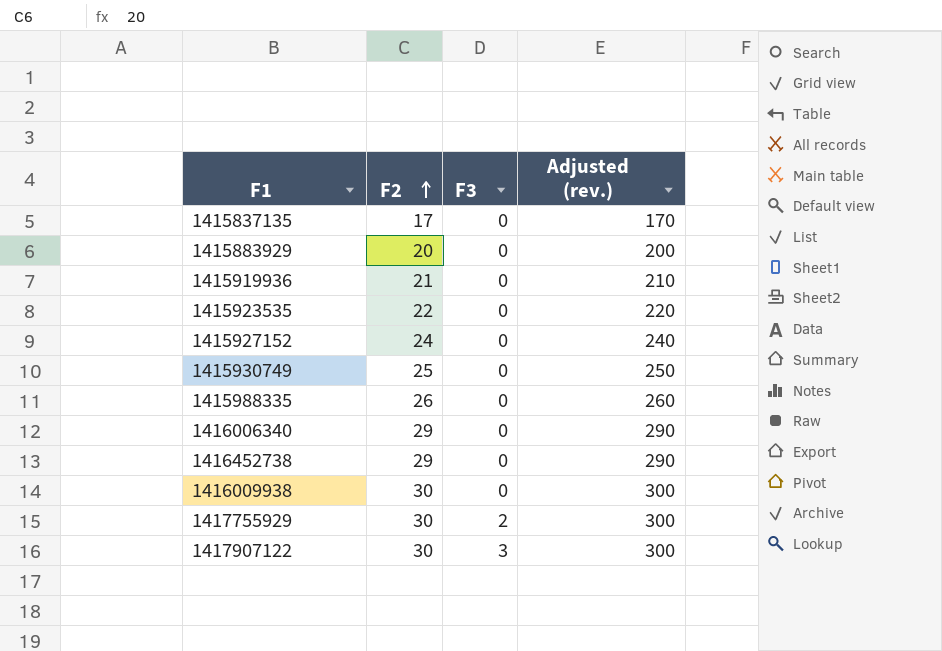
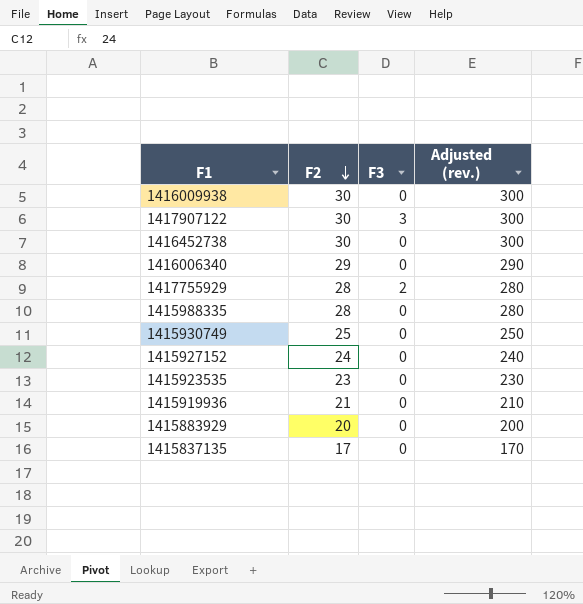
row order: F2 ascending -> F2 descending
1416452738 | F2: 29 -> 30
1416452738 | Adjusted (rev.): 290 -> 300
1417755929 | F2: 30 -> 28
1417755929 | Adjusted (rev.): 300 -> 280
1415988335 | F2: 26 -> 28
1415988335 | Adjusted (rev.): 260 -> 280
1415923535 | F2: 22 -> 23
1415923535 | Adjusted (rev.): 220 -> 230

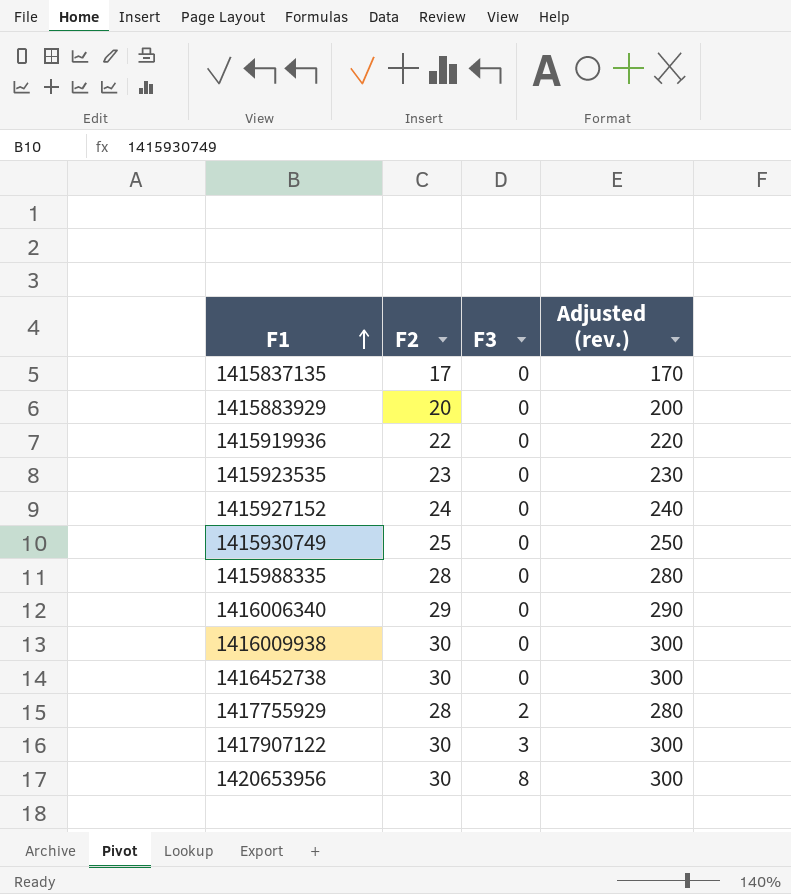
row order: F2 descending -> F1 ascending
1415919936 | F2: 21 -> 22
1415919936 | Adjusted (rev.): 210 -> 220
row 1420653956: none -> 30 | 8 | 300

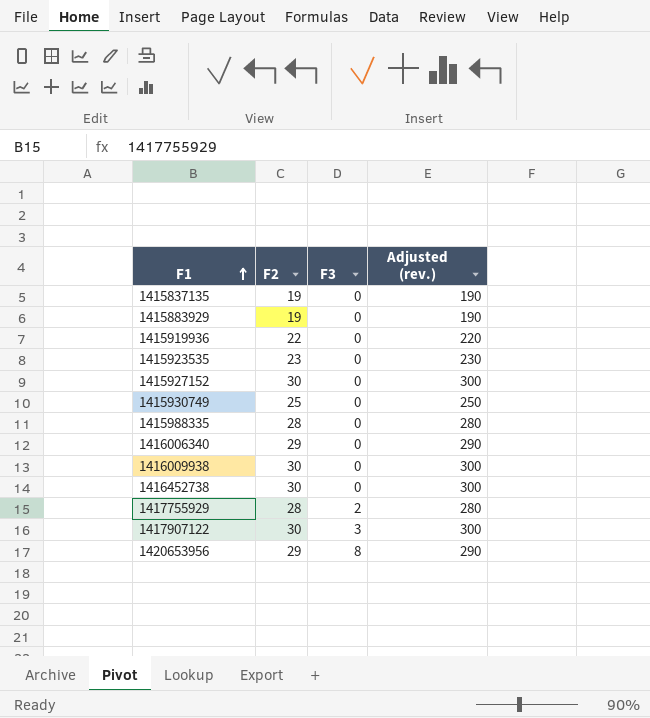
1415837135 | F2: 17 -> 19
1415837135 | Adjusted (rev.): 170 -> 190
1415883929 | F2: 20 -> 19
1415883929 | Adjusted (rev.): 200 -> 190
1415927152 | F2: 24 -> 30
1415927152 | Adjusted (rev.): 240 -> 300
1420653956 | F2: 30 -> 29
1420653956 | Adjusted (rev.): 300 -> 290

